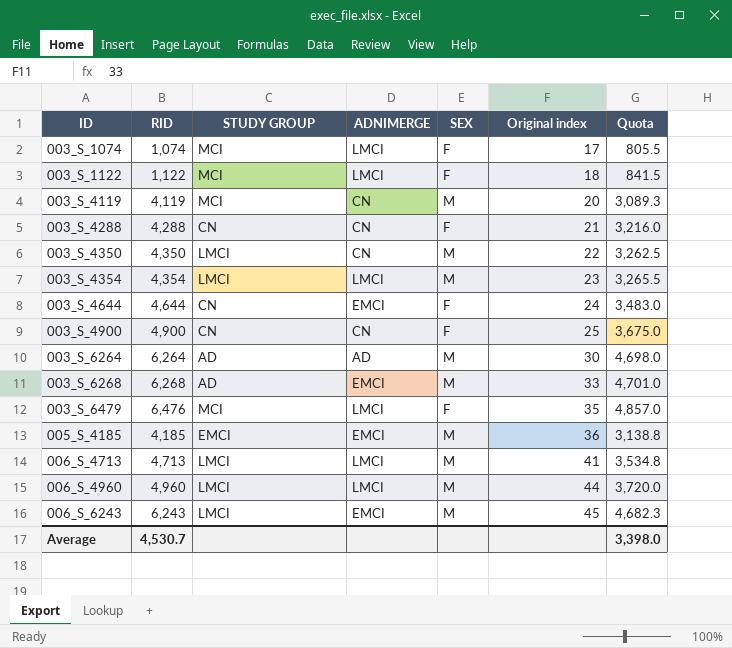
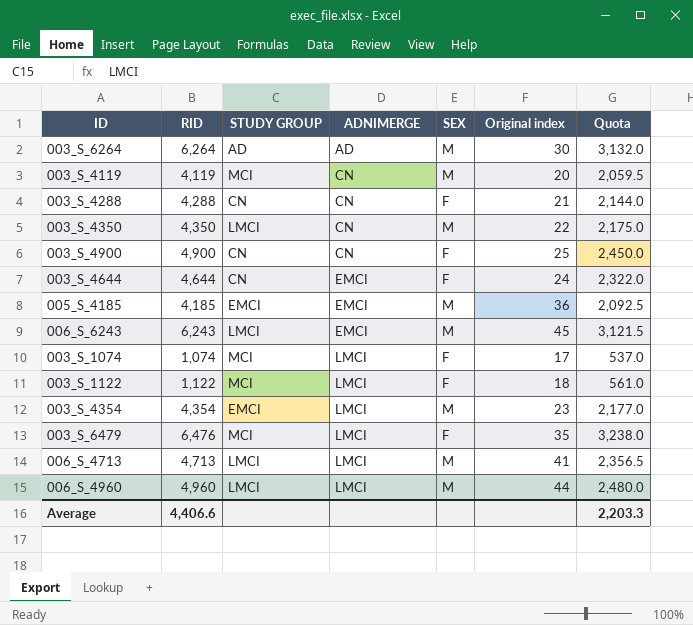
row order: ID ascending -> ADNIMERGE ascending
column Quota | formula: [RID] * 0.75 -> [RID] * 0.5
row 003_S_6268: 6,268 | AD | EMCI | M | 33 | 4,701.0 -> none
003_S_4354 | STUDY GROUP: LMCI -> EMCI
Average | RID: 4,530.7 -> 4,406.6
Average | Quota: 3,398.0 -> 2,203.3

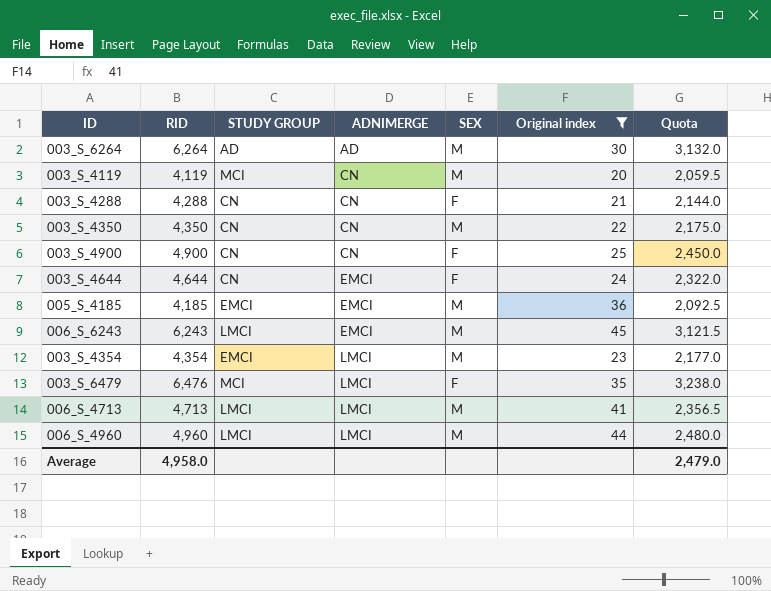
filter: none -> Original index >= 20
003_S_4350 | STUDY GROUP: LMCI -> CN
Average | RID: 4,406.6 -> 4,958.0
Average | Quota: 2,203.3 -> 2,479.0

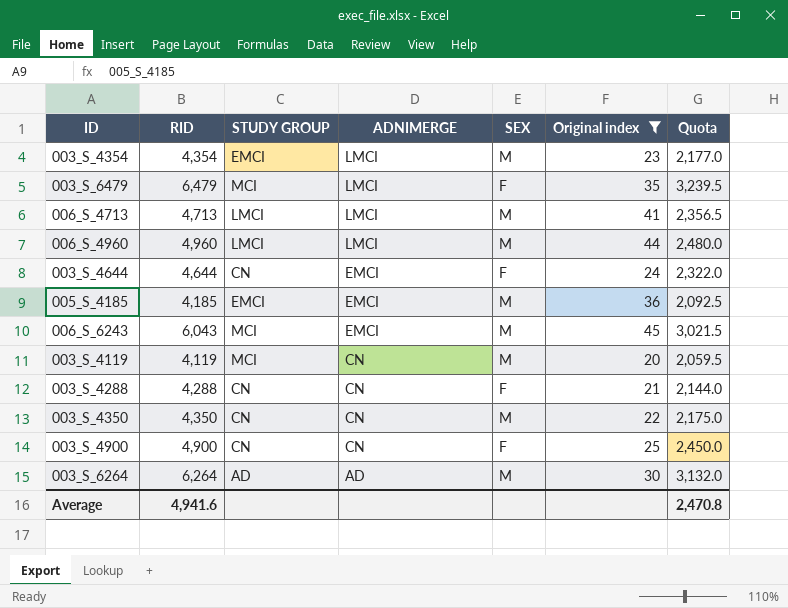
row order: ADNIMERGE ascending -> ADNIMERGE descending
003_S_6479 | RID: 6,476 -> 6,479
003_S_6479 | Quota: 3,238.0 -> 3,239.5
006_S_6243 | RID: 6,243 -> 6,043
006_S_6243 | STUDY GROUP: LMCI -> MCI
006_S_6243 | Quota: 3,121.5 -> 3,021.5
Average | RID: 4,958.0 -> 4,941.6
Average | Quota: 2,479.0 -> 2,470.8

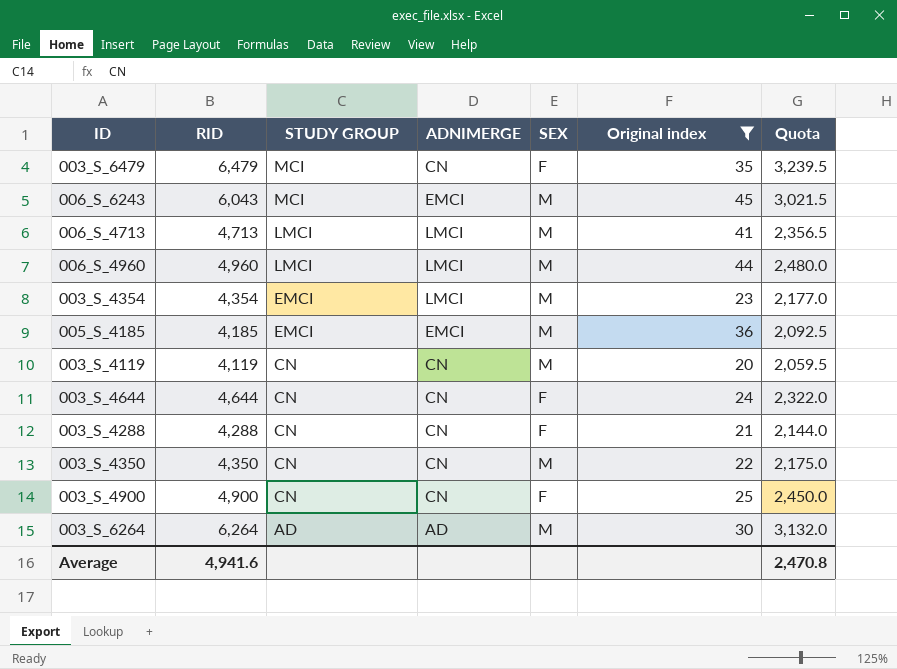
row order: ADNIMERGE descending -> STUDY GROUP descending
003_S_6479 | ADNIMERGE: LMCI -> CN
003_S_4119 | STUDY GROUP: MCI -> CN
003_S_4644 | ADNIMERGE: EMCI -> CN

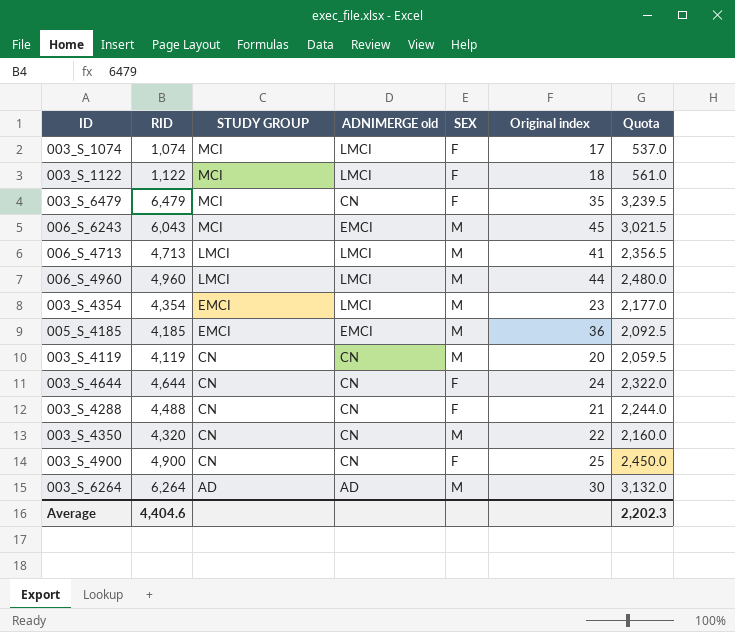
filter: Original index >= 20 -> none
column name: ADNIMERGE -> ADNIMERGE old
003_S_4288 | RID: 4,288 -> 4,488
003_S_4288 | Quota: 2,144.0 -> 2,244.0
003_S_4350 | RID: 4,350 -> 4,320
003_S_4350 | Quota: 2,175.0 -> 2,160.0
Average | RID: 4,941.6 -> 4,404.6
Average | Quota: 2,470.8 -> 2,202.3

